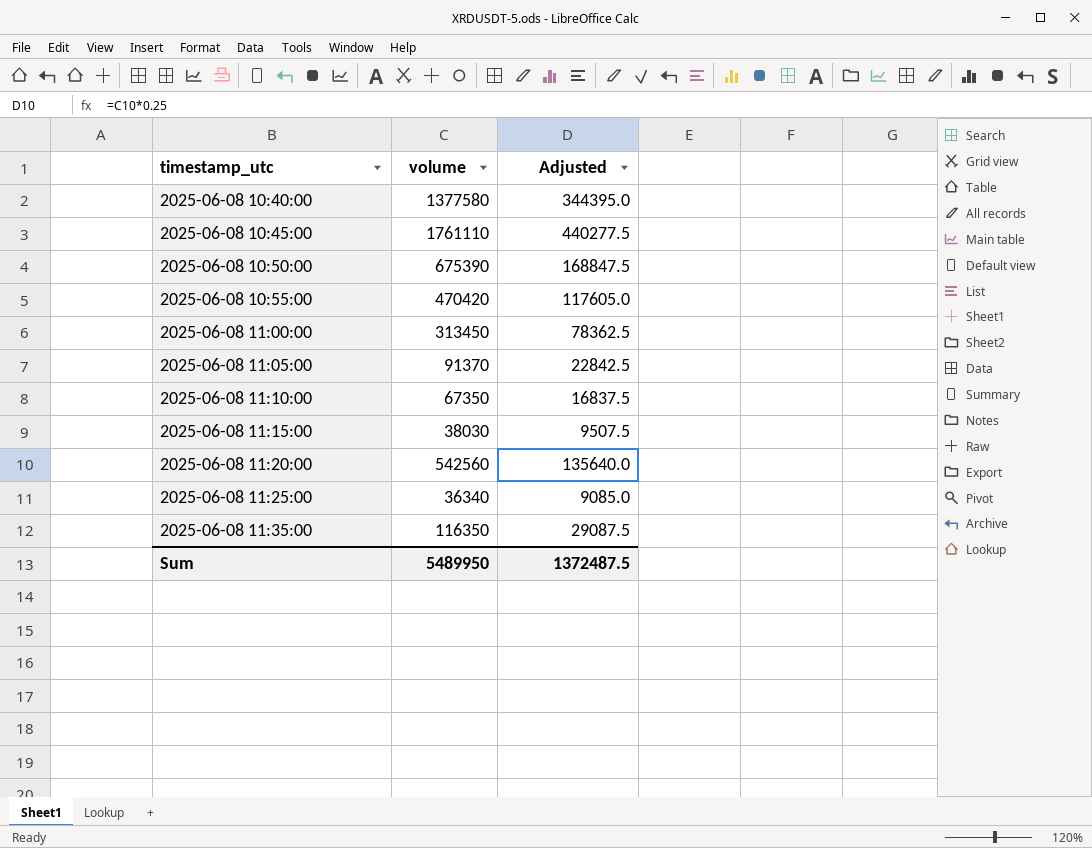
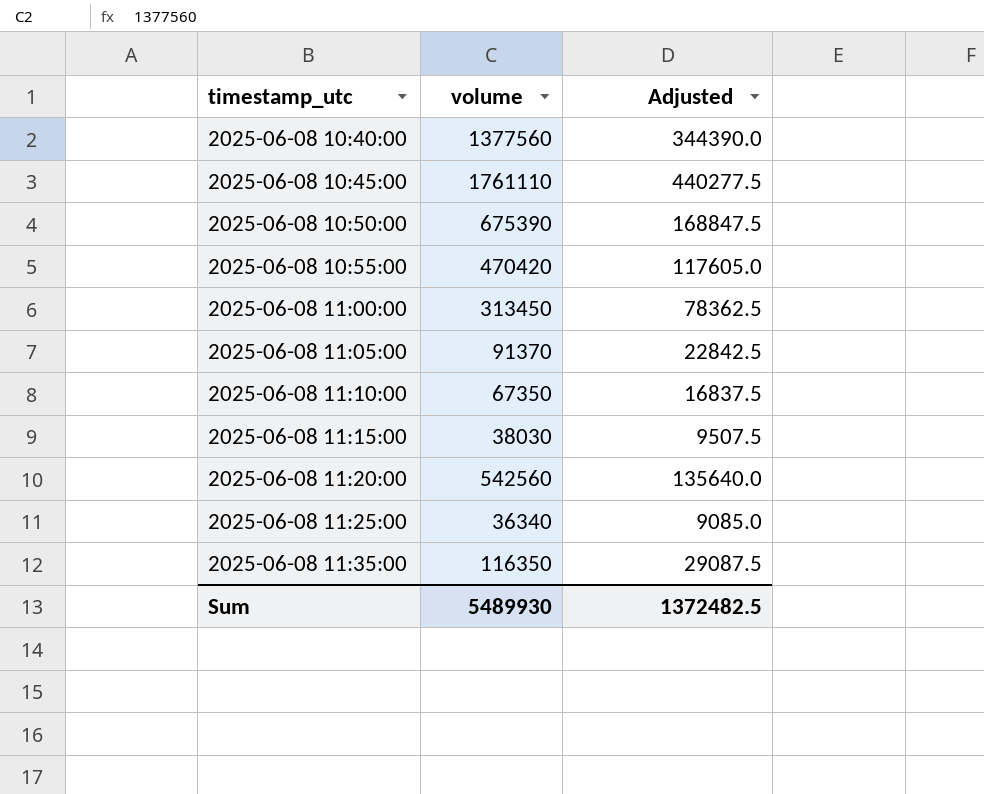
2025-06-08 10:40:00 | volume: 1377580 -> 1377560
2025-06-08 10:40:00 | Adjusted: 344395.0 -> 344390.0
Sum | volume: 5489950 -> 5489930
Sum | Adjusted: 1372487.5 -> 1372482.5

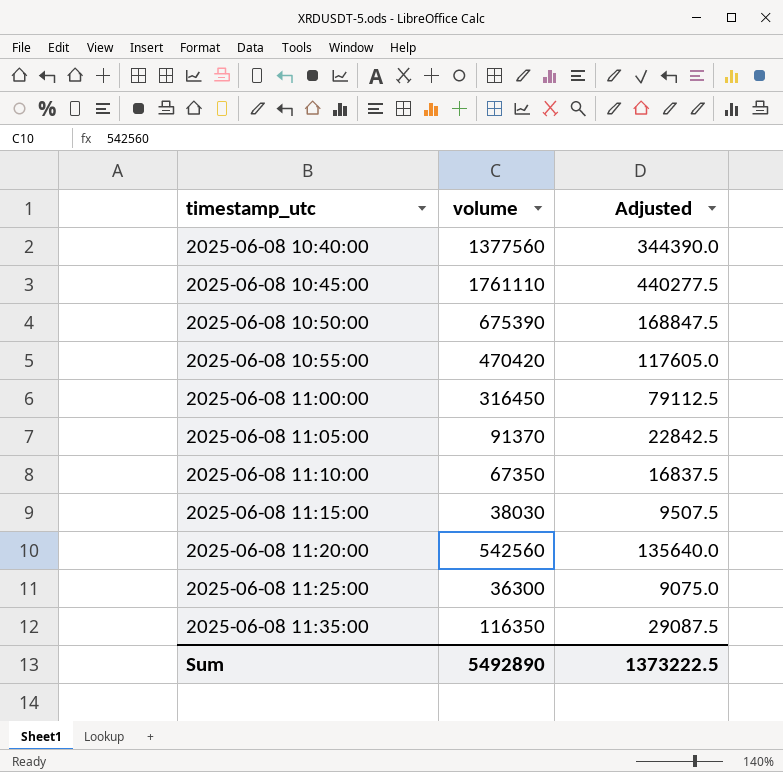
2025-06-08 11:00:00 | volume: 313450 -> 316450
2025-06-08 11:00:00 | Adjusted: 78362.5 -> 79112.5
2025-06-08 11:25:00 | volume: 36340 -> 36300
2025-06-08 11:25:00 | Adjusted: 9085.0 -> 9075.0
Sum | volume: 5489930 -> 5492890
Sum | Adjusted: 1372482.5 -> 1373222.5

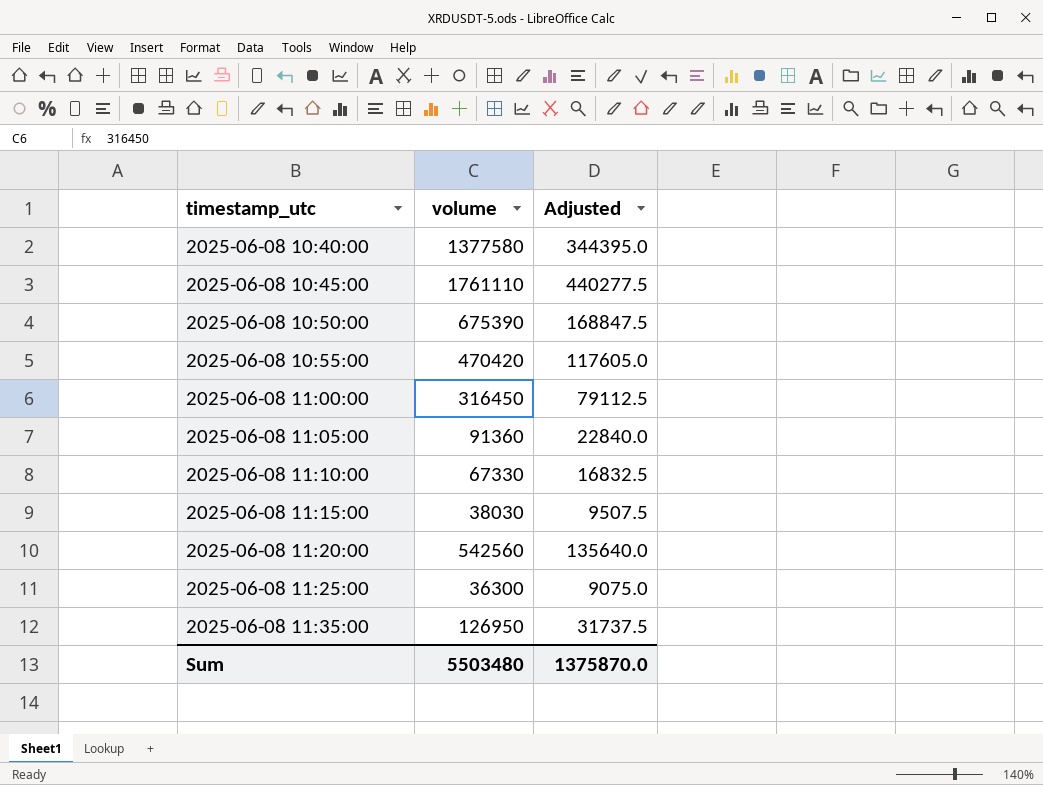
2025-06-08 10:40:00 | volume: 1377560 -> 1377580
2025-06-08 10:40:00 | Adjusted: 344390.0 -> 344395.0
2025-06-08 11:05:00 | volume: 91370 -> 91360
2025-06-08 11:05:00 | Adjusted: 22842.5 -> 22840.0
2025-06-08 11:10:00 | volume: 67350 -> 67330
2025-06-08 11:10:00 | Adjusted: 16837.5 -> 16832.5
2025-06-08 11:35:00 | volume: 116350 -> 126950
2025-06-08 11:35:00 | Adjusted: 29087.5 -> 31737.5
Sum | volume: 5492890 -> 5503480
Sum | Adjusted: 1373222.5 -> 1375870.0

